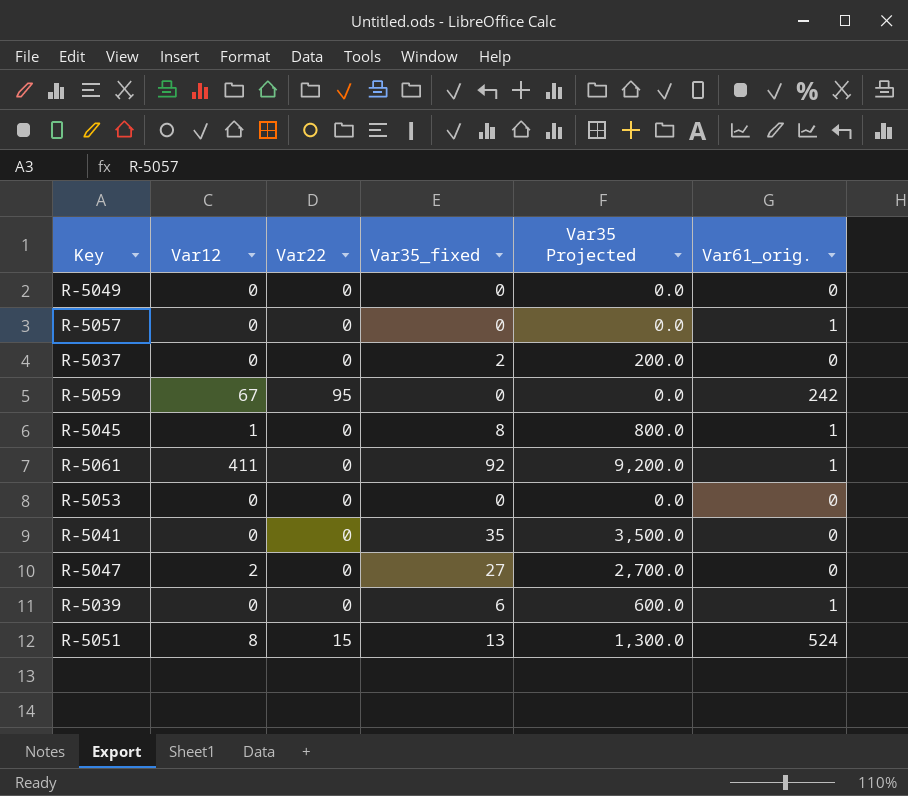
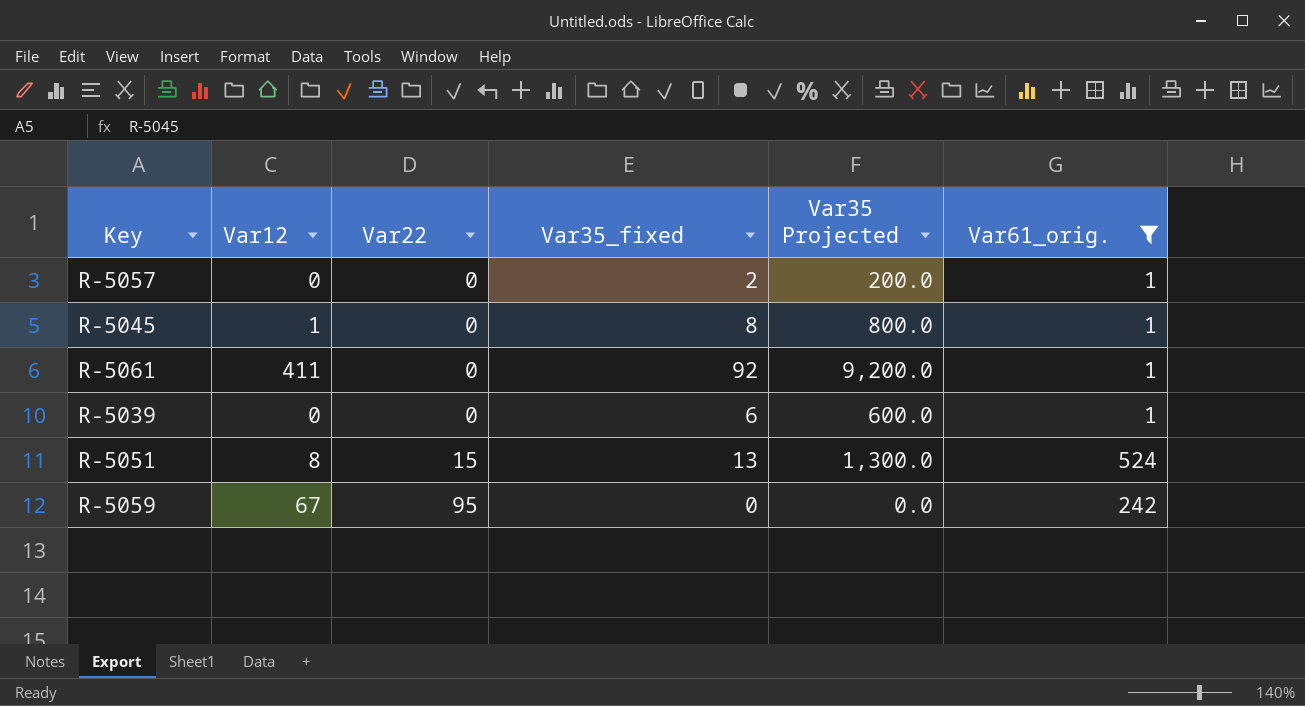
filter: none -> Var61_orig. != 0
row order: none -> Var22 ascending
R-5057 | Var35_fixed: 0 -> 2
R-5057 | Var35 Projected: 0.0 -> 200.0

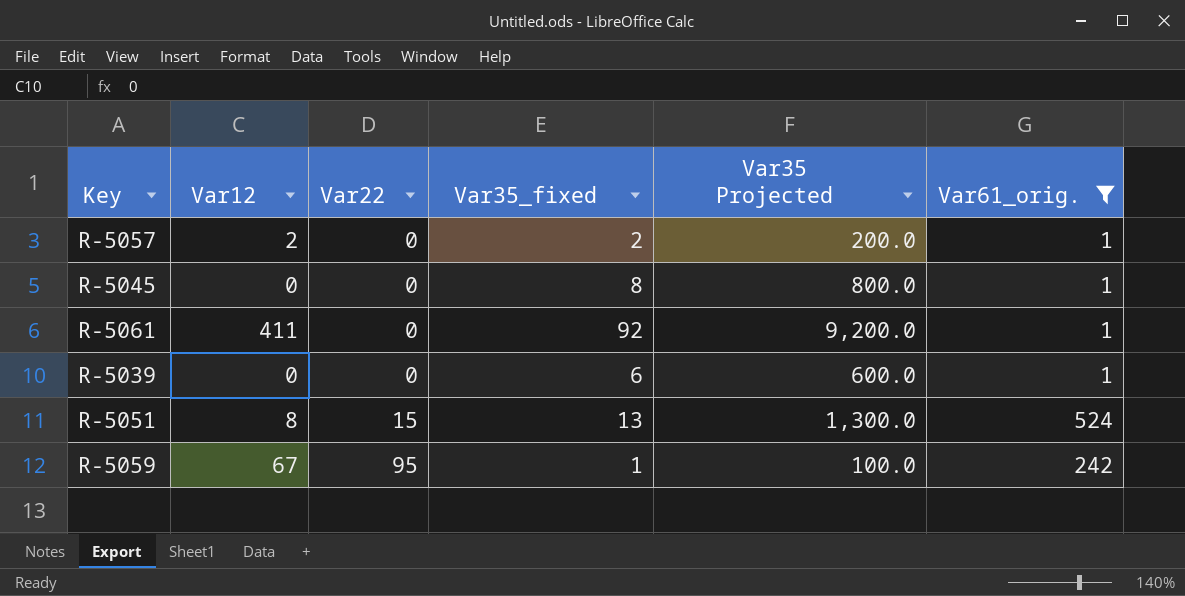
R-5057 | Var12: 0 -> 2
R-5045 | Var12: 1 -> 0
R-5059 | Var35_fixed: 0 -> 1
R-5059 | Var35 Projected: 0.0 -> 100.0

